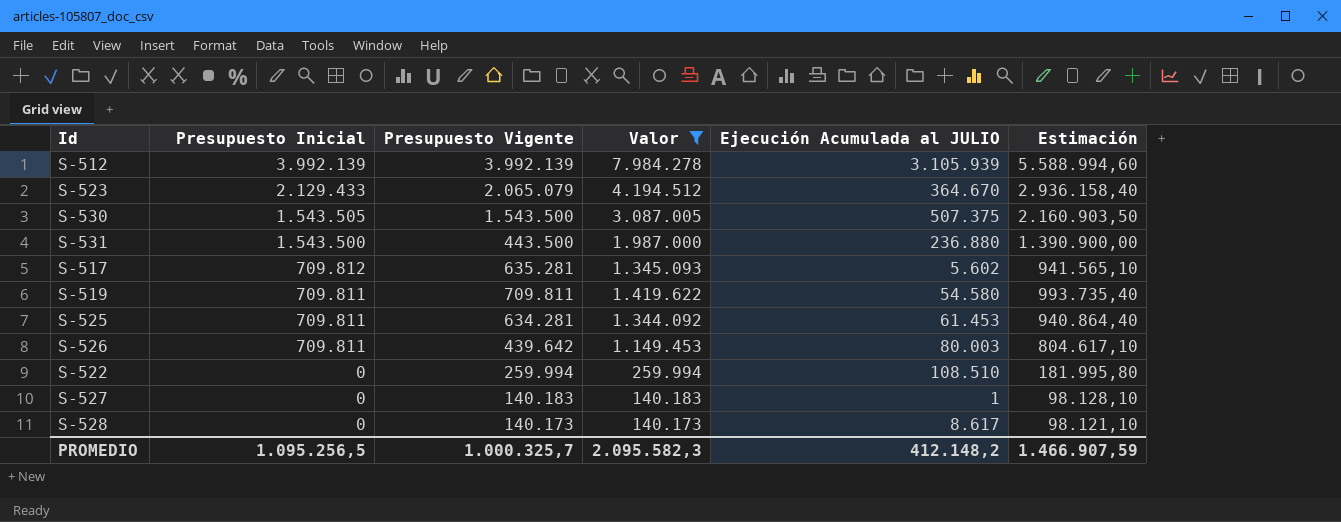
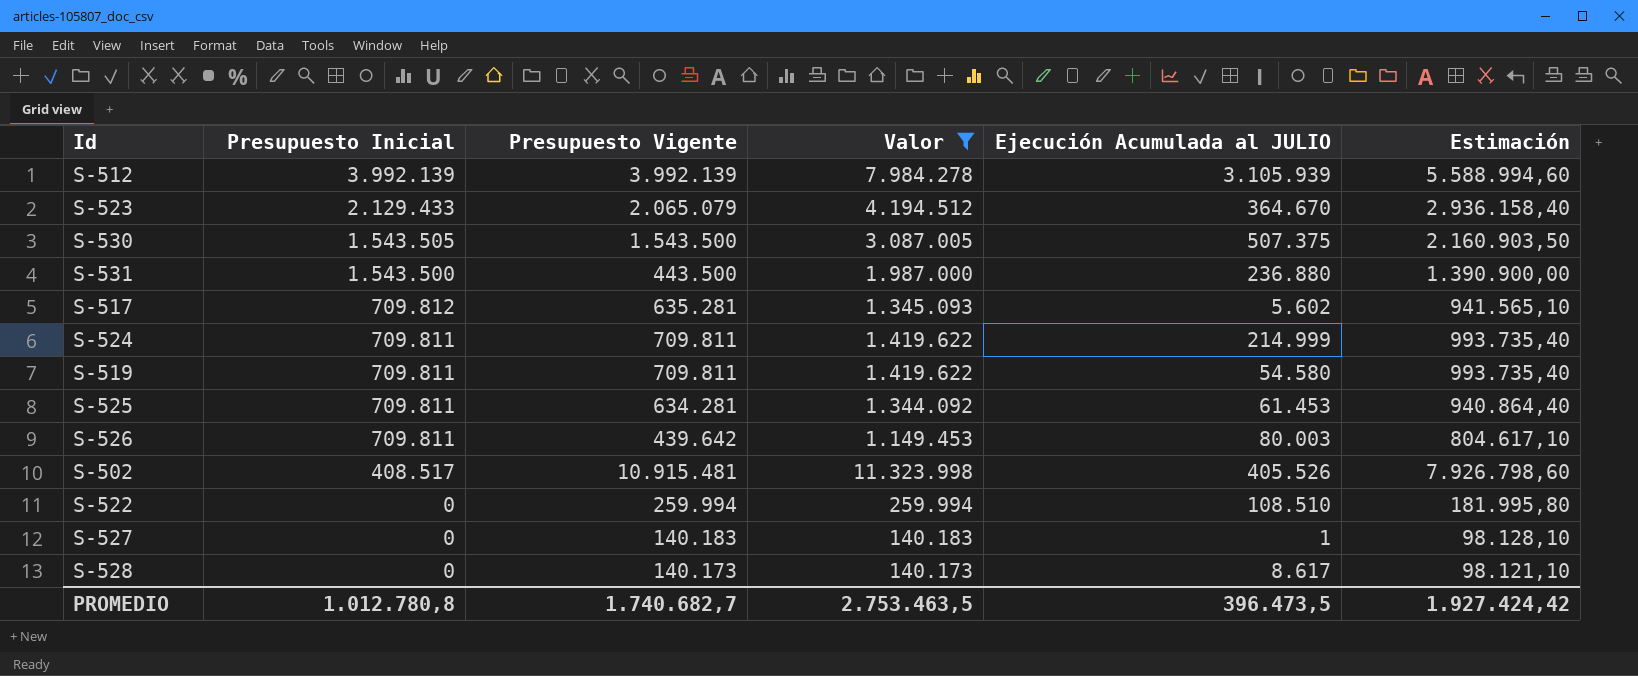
row S-524: none -> 709.811 | 709.811 | 1.419.622 | 214.999 | 993.735,40
row S-502: none -> 408.517 | 10.915.481 | 11.323.998 | 405.526 | 7.926.798,60
PROMEDIO | Presupuesto Inicial: 1.095.256,5 -> 1.012.780,8
PROMEDIO | Presupuesto Vigente: 1.000.325,7 -> 1.740.682,7
PROMEDIO | Valor: 2.095.582,3 -> 2.753.463,5
PROMEDIO | Ejecución Acumulada al JULIO: 412.148,2 -> 396.473,5
PROMEDIO | Estimación: 1.466.907,59 -> 1.927.424,42

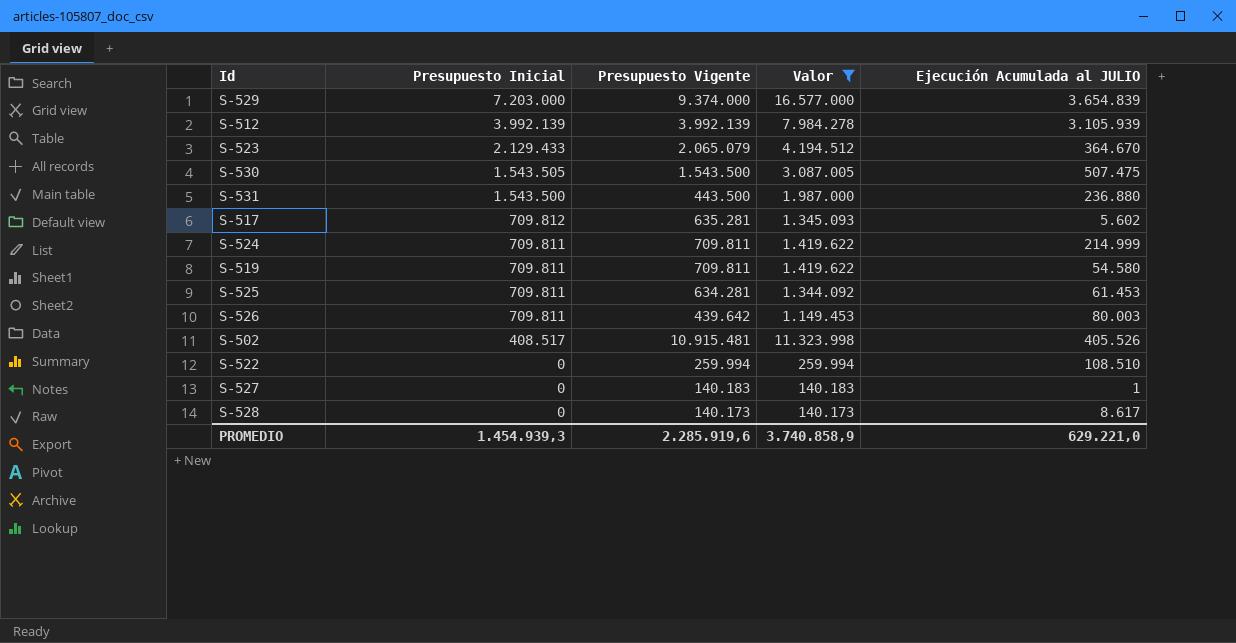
column Estimación | formula: [Valor] * 0,7 -> none
row S-529: none -> 7.203.000 | 9.374.000 | 16.577.000 | 3.654.839
S-530 | Ejecución Acumulada al JULIO: 507.375 -> 507.475
PROMEDIO | Presupuesto Inicial: 1.012.780,8 -> 1.454.939,3
PROMEDIO | Presupuesto Vigente: 1.740.682,7 -> 2.285.919,6
PROMEDIO | Valor: 2.753.463,5 -> 3.740.858,9
PROMEDIO | Ejecución Acumulada al JULIO: 396.473,5 -> 629.221,0

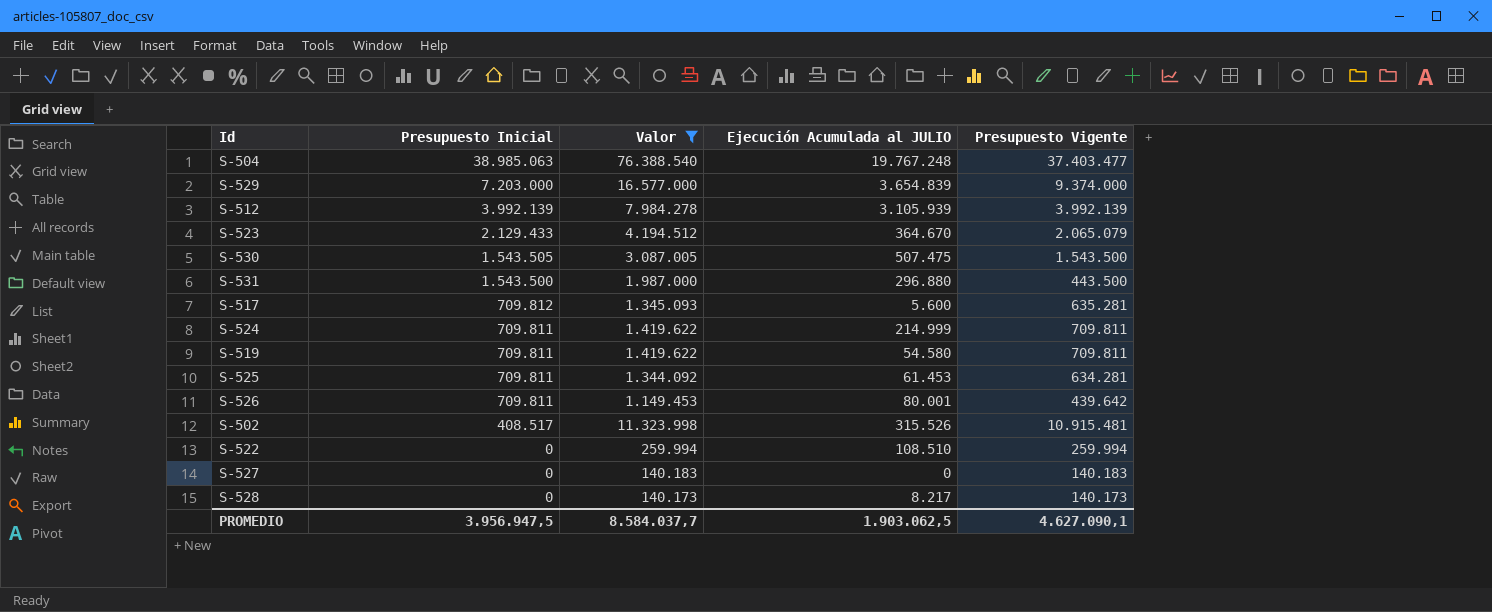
column Presupuesto Vigente | position: 3 -> 5
row S-504: none -> 38.985.063 | 76.388.540 | 19.767.248 | 37.403.477
S-531 | Ejecución Acumulada al JULIO: 236.880 -> 296.880
S-517 | Ejecución Acumulada al JULIO: 5.602 -> 5.600
S-526 | Ejecución Acumulada al JULIO: 80.003 -> 80.001
S-502 | Ejecución Acumulada al JULIO: 405.526 -> 315.526
S-527 | Ejecución Acumulada al JULIO: 1 -> 0
S-528 | Ejecución Acumulada al JULIO: 8.617 -> 8.217
PROMEDIO | Presupuesto Inicial: 1.454.939,3 -> 3.956.947,5
PROMEDIO | Valor: 3.740.858,9 -> 8.584.037,7
PROMEDIO | Ejecución Acumulada al JULIO: 629.221,0 -> 1.903.062,5
PROMEDIO | Presupuesto Vigente: 2.285.919,6 -> 4.627.090,1

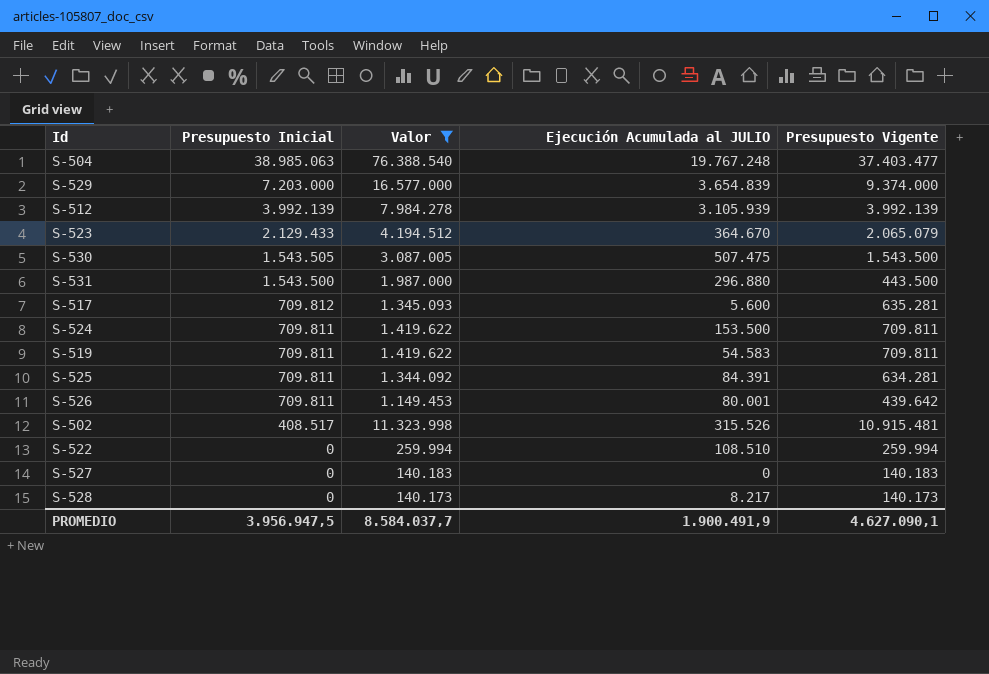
S-524 | Ejecución Acumulada al JULIO: 214.999 -> 153.500
S-519 | Ejecución Acumulada al JULIO: 54.580 -> 54.583
S-525 | Ejecución Acumulada al JULIO: 61.453 -> 84.391
PROMEDIO | Ejecución Acumulada al JULIO: 1.903.062,5 -> 1.900.491,9

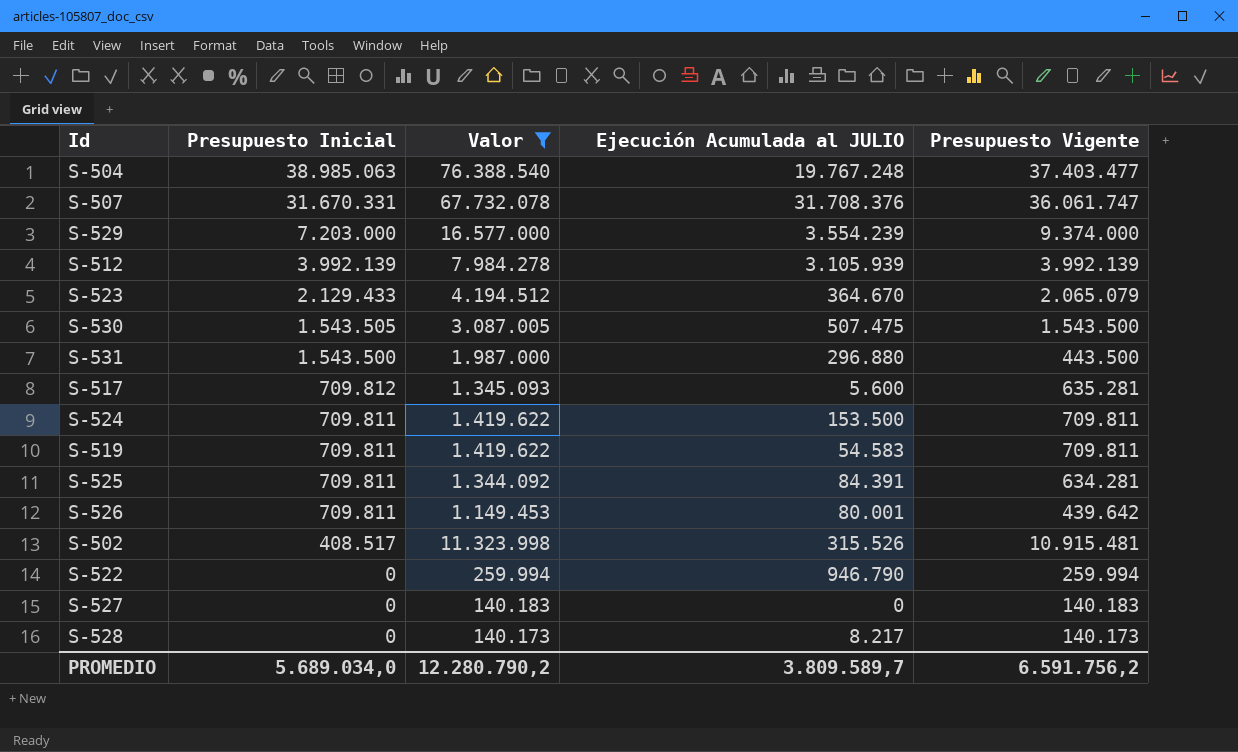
row S-507: none -> 31.670.331 | 67.732.078 | 31.708.376 | 36.061.747
S-529 | Ejecución Acumulada al JULIO: 3.654.839 -> 3.554.239
S-522 | Ejecución Acumulada al JULIO: 108.510 -> 946.790
PROMEDIO | Presupuesto Inicial: 3.956.947,5 -> 5.689.034,0
PROMEDIO | Valor: 8.584.037,7 -> 12.280.790,2
PROMEDIO | Ejecución Acumulada al JULIO: 1.900.491,9 -> 3.809.589,7
PROMEDIO | Presupuesto Vigente: 4.627.090,1 -> 6.591.756,2

